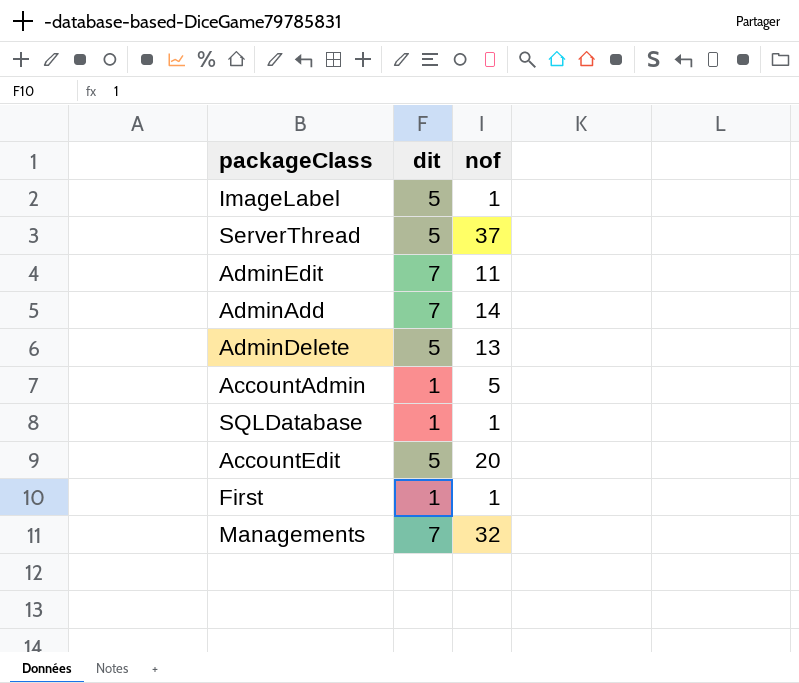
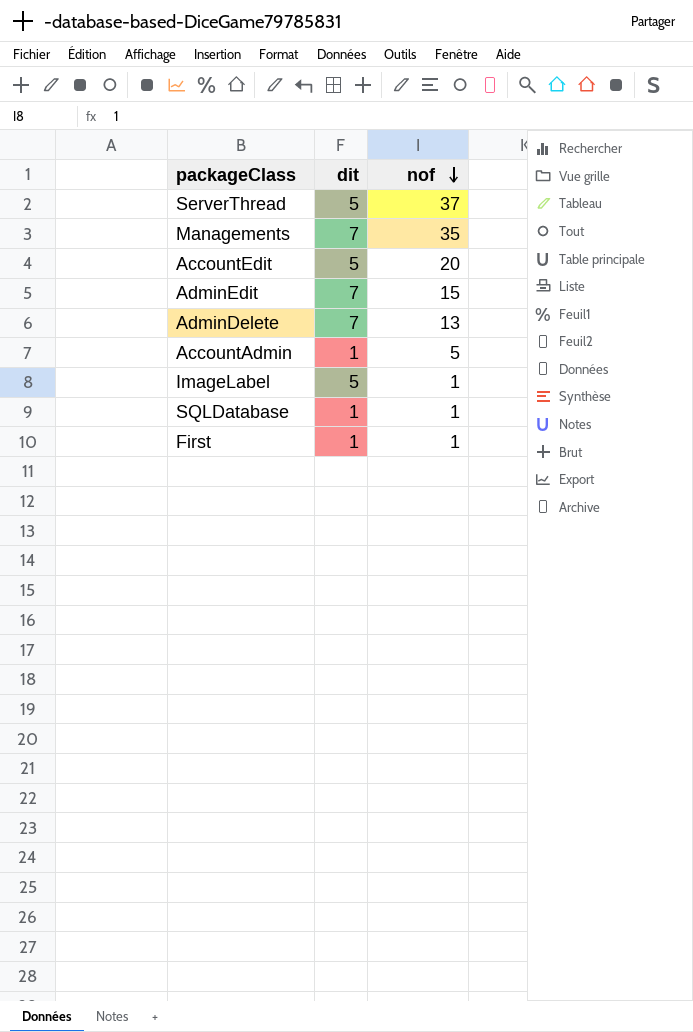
row order: none -> nof descending
row AdminAdd: 7 | 14 -> none
Managements | nof: 32 -> 35
AdminEdit | nof: 11 -> 15
AdminDelete | dit: 5 -> 7

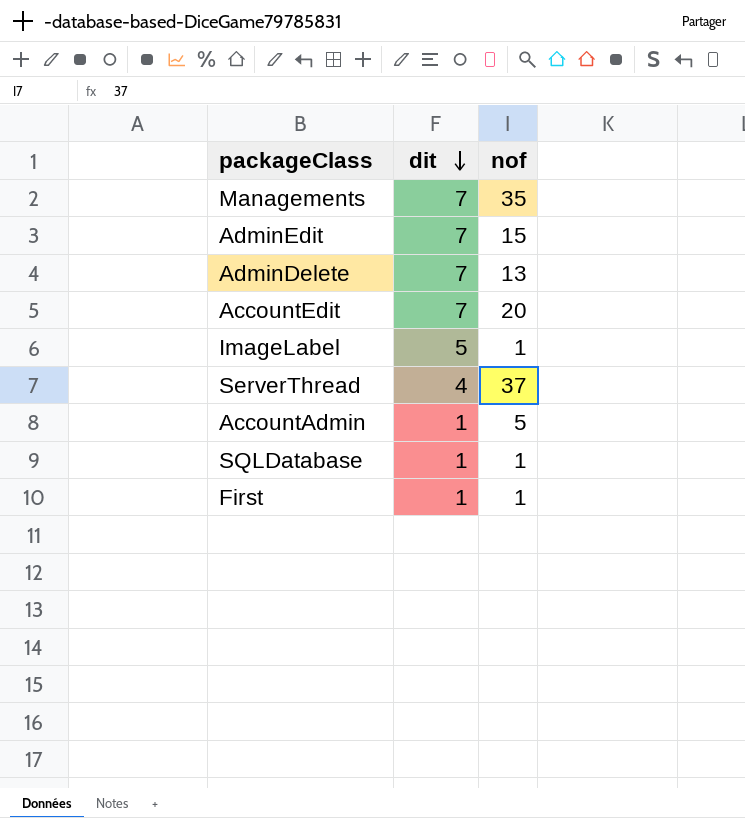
row order: nof descending -> dit descending
AccountEdit | dit: 5 -> 7
ServerThread | dit: 5 -> 4

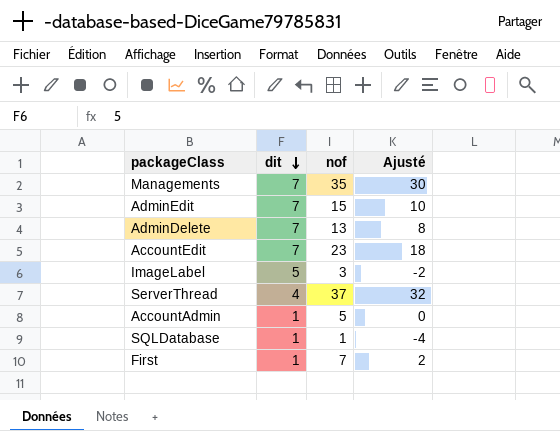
column Ajusté | formula: none -> [nof] - 5
AccountEdit | nof: 20 -> 23
ImageLabel | nof: 1 -> 3
First | nof: 1 -> 7

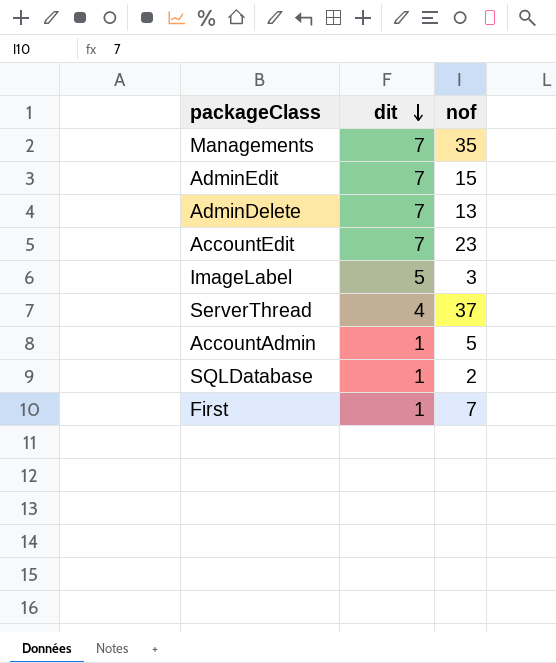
column Ajusté | formula: [nof] - 5 -> none
SQLDatabase | nof: 1 -> 2

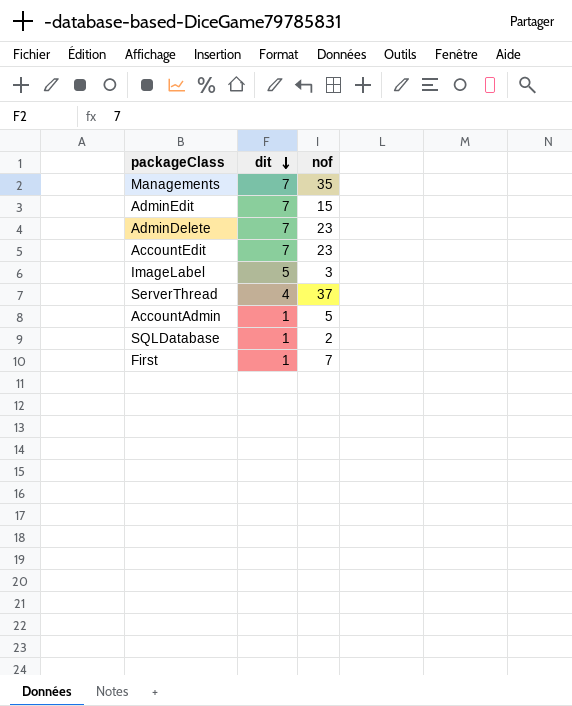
AdminDelete | nof: 13 -> 23

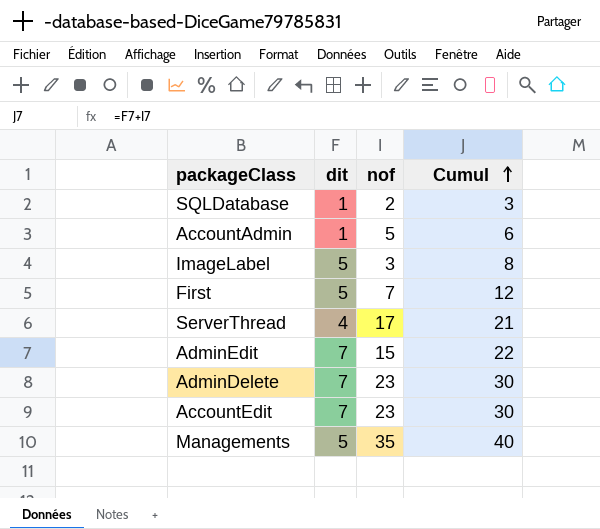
row order: dit descending -> Cumul ascending
column Cumul | formula: none -> [dit] + [nof]
First | dit: 1 -> 5
ServerThread | nof: 37 -> 17
Managements | dit: 7 -> 5

